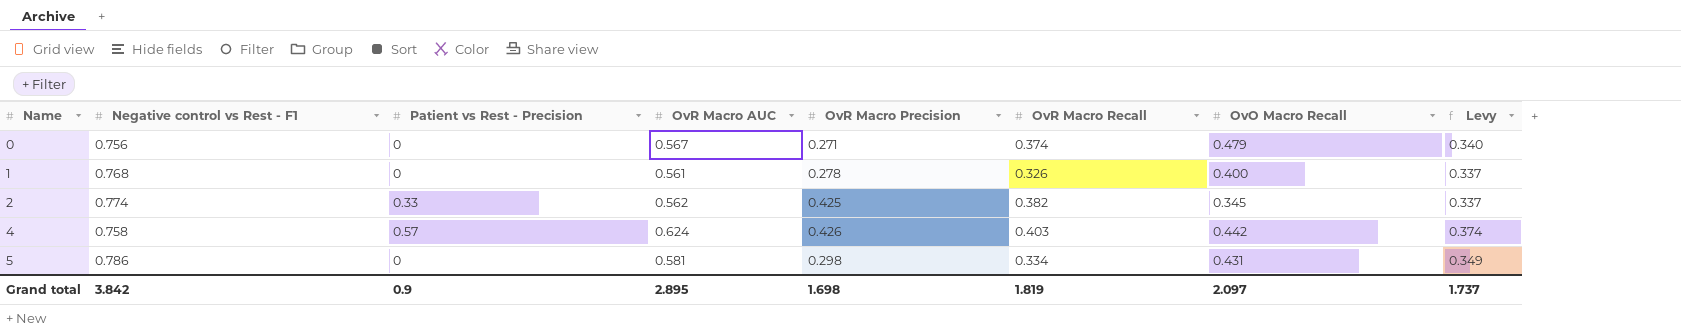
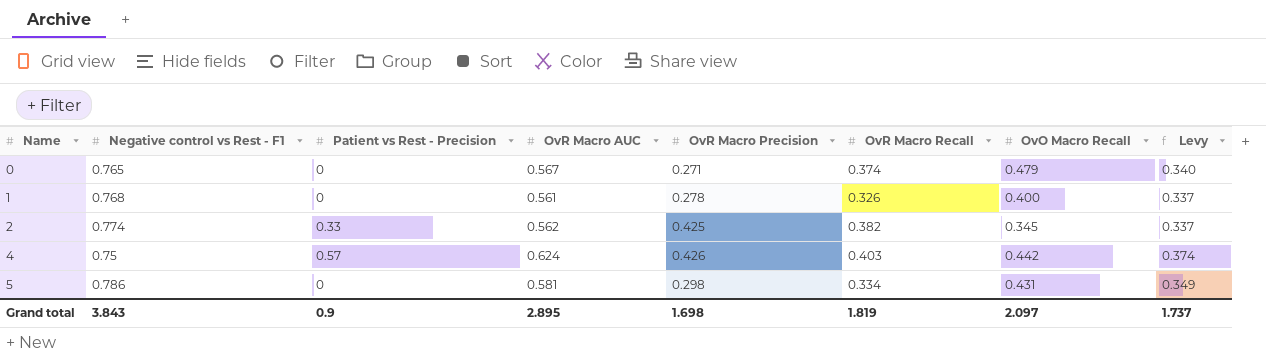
0 | Negative control vs Rest - F1: 0.756 -> 0.765
4 | Negative control vs Rest - F1: 0.758 -> 0.75
Grand total | Negative control vs Rest - F1: 3.842 -> 3.843

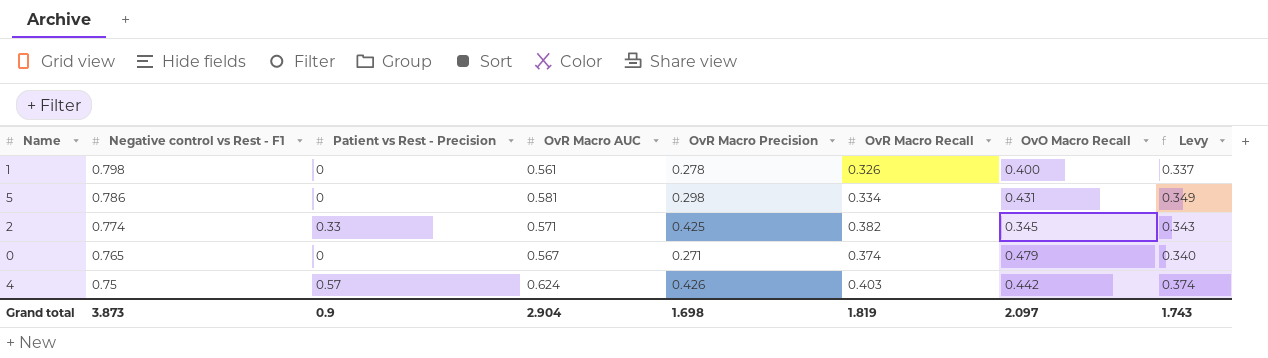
row order: Name ascending -> Negative control vs Rest - F1 descending
1 | Negative control vs Rest - F1: 0.768 -> 0.798
2 | OvR Macro AUC: 0.562 -> 0.571
2 | Levy: 0.337 -> 0.343
Grand total | Negative control vs Rest - F1: 3.843 -> 3.873
Grand total | OvR Macro AUC: 2.895 -> 2.904
Grand total | Levy: 1.737 -> 1.743

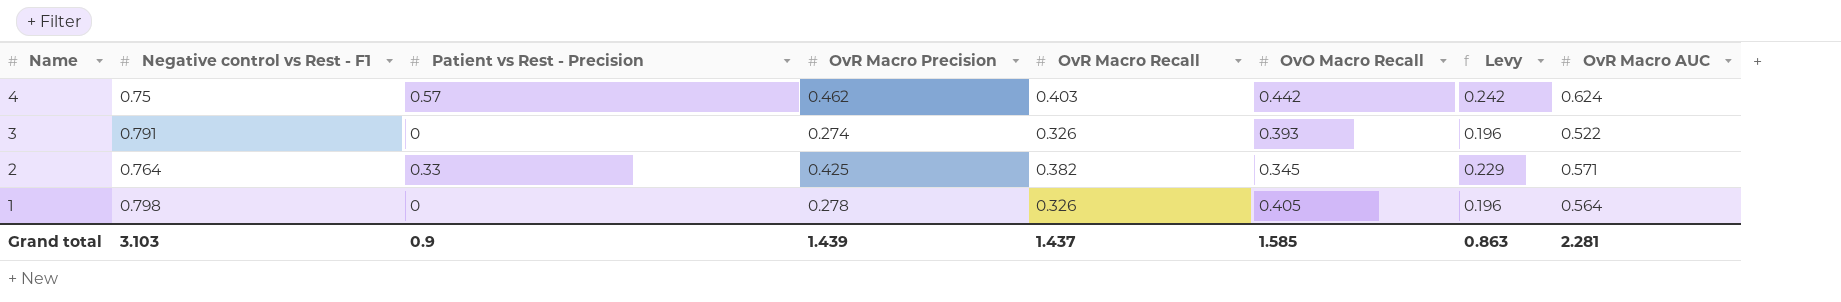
row order: Negative control vs Rest - F1 descending -> Name descending
column Levy | formula: [OvR Macro AUC] * 0.6 -> [OvR Macro Recall] * 0.6
column OvR Macro AUC | position: 4 -> 8
row 5: 0.786 | 0 | 0.581 | 0.298 | 0.334 | 0.431 | 0.349 -> none
row 0: 0.765 | 0 | 0.567 | 0.271 | 0.374 | 0.479 | 0.340 -> none
4 | OvR Macro Precision: 0.426 -> 0.462
row 3: none -> 0.791 | 0 | 0.274 | 0.326 | 0.393 | 0.196 | 0.522
2 | Negative control vs Rest - F1: 0.774 -> 0.764
1 | OvO Macro Recall: 0.400 -> 0.405
1 | OvR Macro AUC: 0.561 -> 0.564
Grand total | Negative control vs Rest - F1: 3.873 -> 3.103
Grand total | OvR Macro Precision: 1.698 -> 1.439
Grand total | OvR Macro Recall: 1.819 -> 1.437
Grand total | OvO Macro Recall: 2.097 -> 1.585
Grand total | Levy: 1.743 -> 0.863
Grand total | OvR Macro AUC: 2.904 -> 2.281

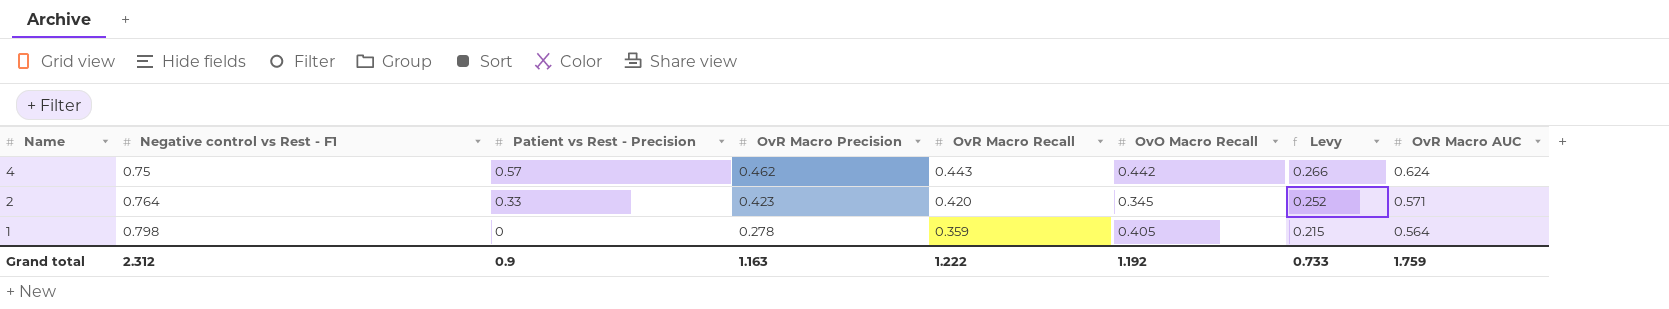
row 3: 0.791 | 0 | 0.274 | 0.326 | 0.393 | 0.196 | 0.522 -> none
4 | OvR Macro Recall: 0.403 -> 0.443
4 | Levy: 0.242 -> 0.266
2 | OvR Macro Precision: 0.425 -> 0.423
2 | OvR Macro Recall: 0.382 -> 0.420
2 | Levy: 0.229 -> 0.252
1 | OvR Macro Recall: 0.326 -> 0.359
1 | Levy: 0.196 -> 0.215
Grand total | Negative control vs Rest - F1: 3.103 -> 2.312
Grand total | OvR Macro Precision: 1.439 -> 1.163
Grand total | OvR Macro Recall: 1.437 -> 1.222
Grand total | OvO Macro Recall: 1.585 -> 1.192
Grand total | Levy: 0.863 -> 0.733
Grand total | OvR Macro AUC: 2.281 -> 1.759

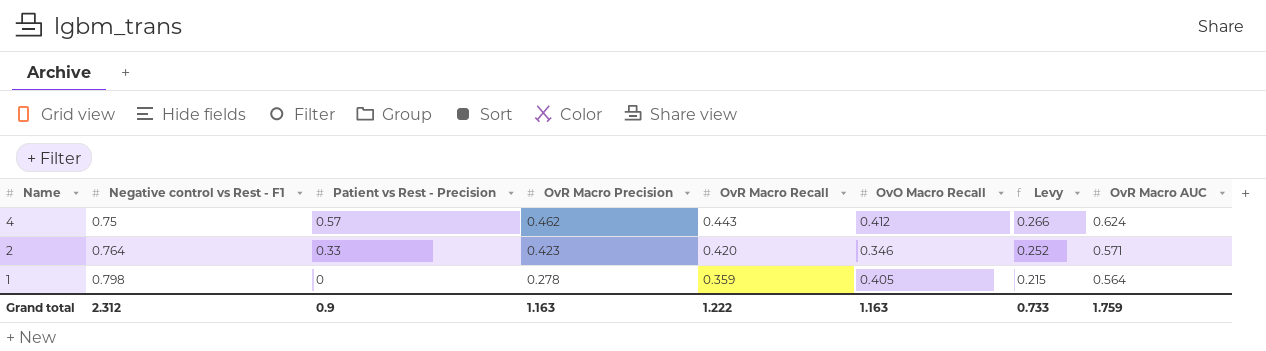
4 | OvO Macro Recall: 0.442 -> 0.412
2 | OvO Macro Recall: 0.345 -> 0.346
Grand total | OvO Macro Recall: 1.192 -> 1.163

